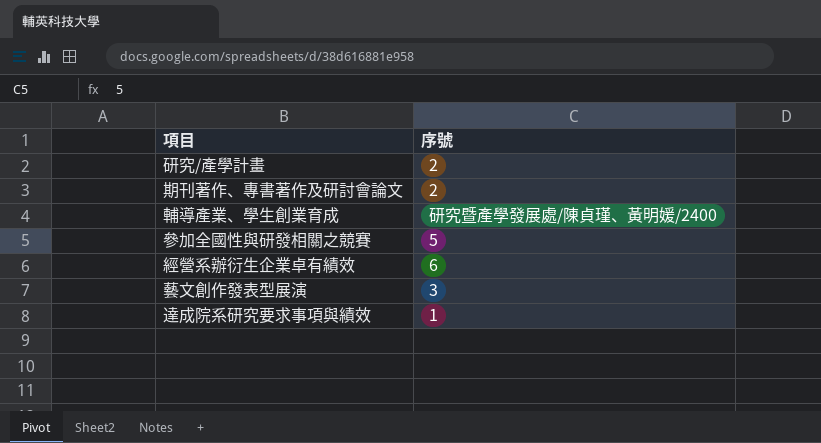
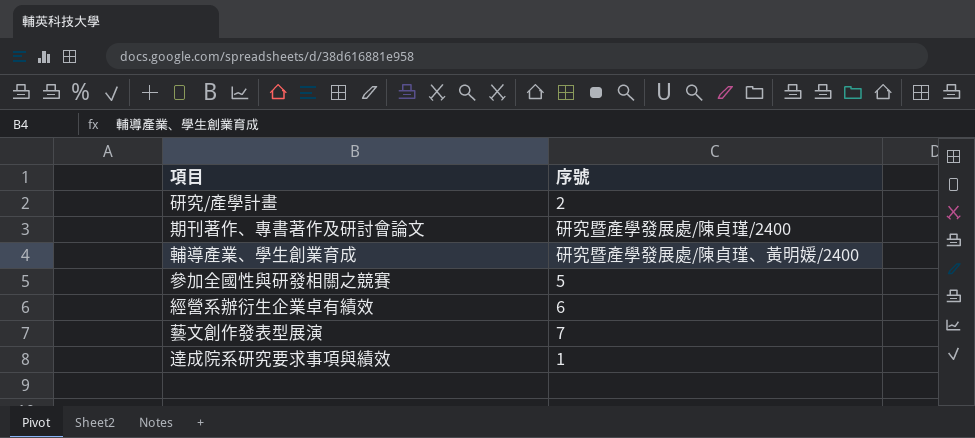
期刊著作、專書著作及研討會論文 | 序號: 2 -> 研究暨產學發展處/陳貞瑾/2400
藝文創作發表型展演 | 序號: 3 -> 7

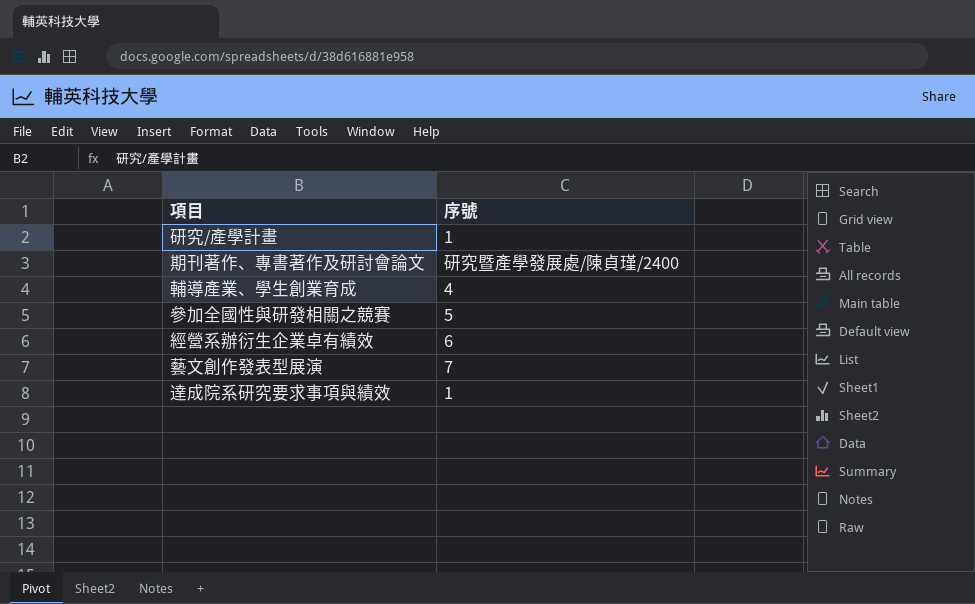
研究/產學計畫 | 序號: 2 -> 1
輔導產業、學生創業育成 | 序號: 研究暨產學發展處/陳貞瑾、黃明媛/2400 -> 4

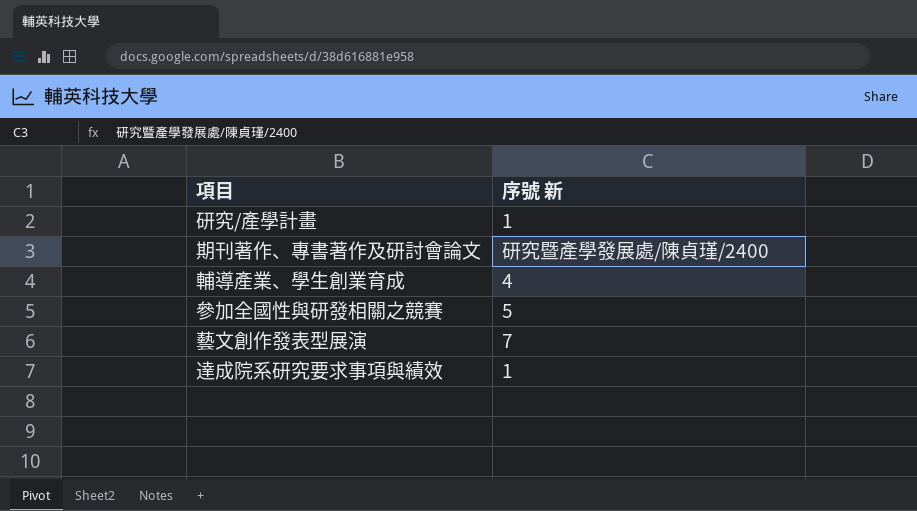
column name: 序號 -> 序號 新
row 經營系辦衍生企業卓有績效: 6 -> none

